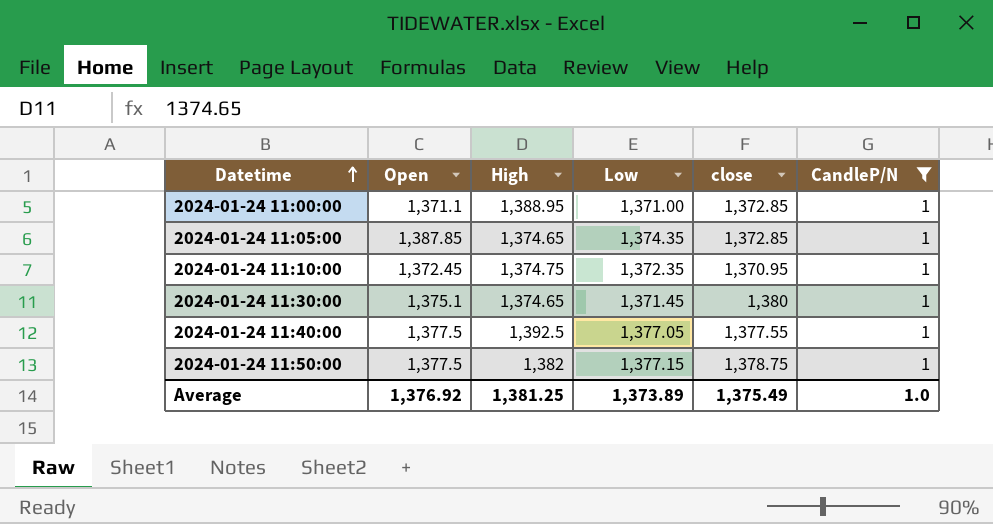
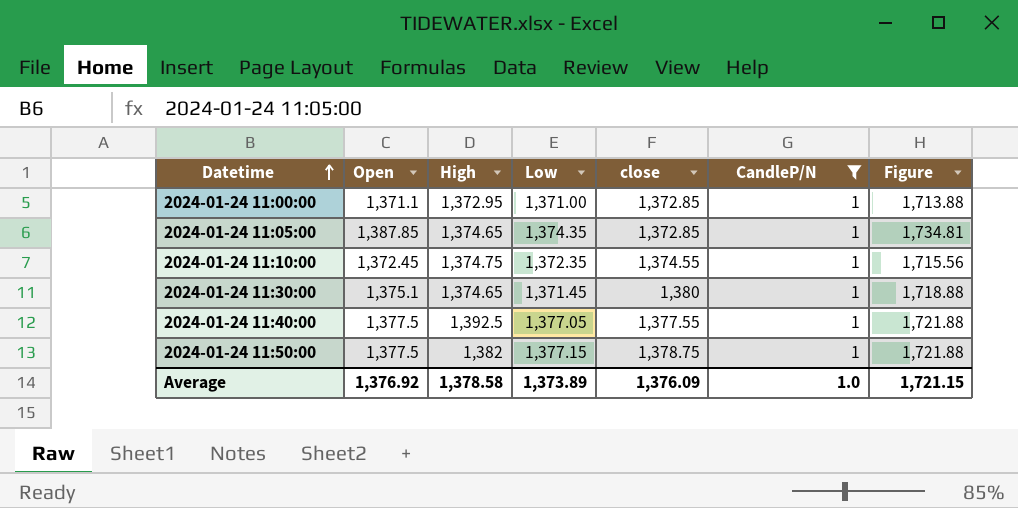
column Figure | formula: none -> [Open] * 1.25
2024-01-24 11:00:00 | High: 1,388.95 -> 1,372.95
2024-01-24 11:10:00 | close: 1,370.95 -> 1,374.55
Average | High: 1,381.25 -> 1,378.58
Average | close: 1,375.49 -> 1,376.09

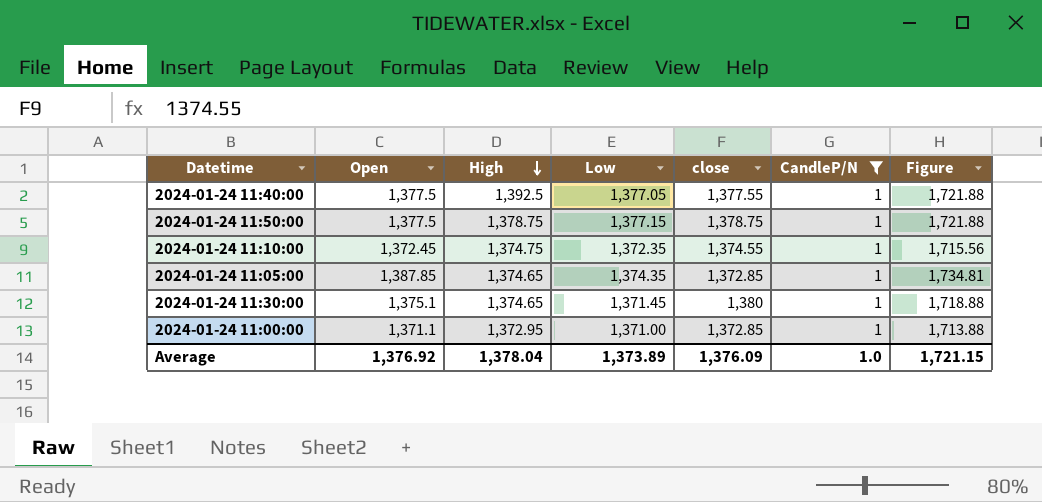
row order: Datetime ascending -> High descending
2024-01-24 11:50:00 | High: 1,382 -> 1,378.75
Average | High: 1,378.58 -> 1,378.04

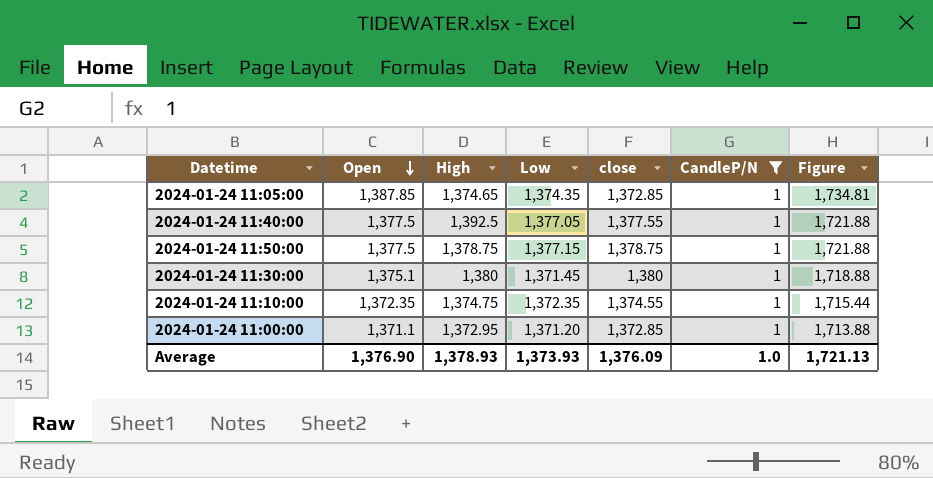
row order: High descending -> Open descending
2024-01-24 11:30:00 | High: 1,374.65 -> 1,380
2024-01-24 11:10:00 | Open: 1,372.45 -> 1,372.35
2024-01-24 11:10:00 | Figure: 1,715.56 -> 1,715.44
2024-01-24 11:00:00 | Low: 1,371.00 -> 1,371.20
Average | Open: 1,376.92 -> 1,376.90
Average | High: 1,378.04 -> 1,378.93
Average | Low: 1,373.89 -> 1,373.93
Average | Figure: 1,721.15 -> 1,721.13

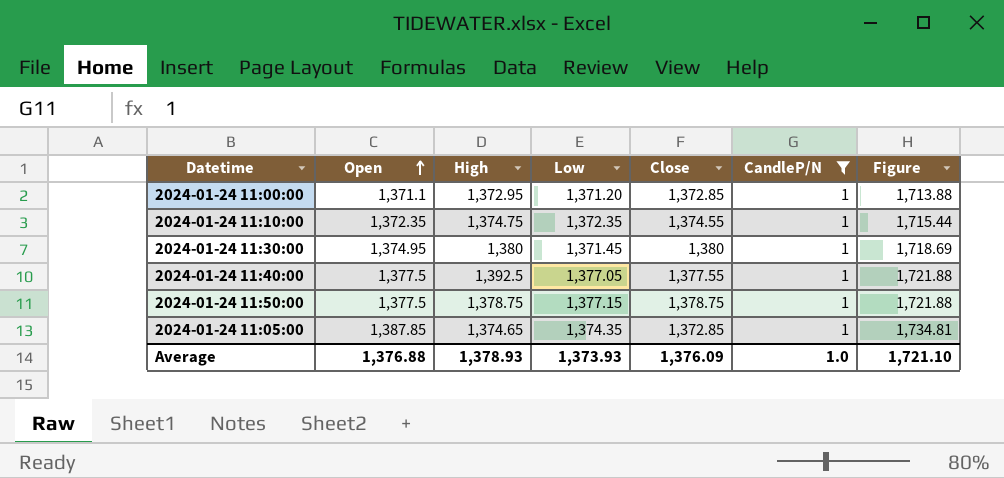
row order: Open descending -> Open ascending
column name: close -> Close
2024-01-24 11:30:00 | Open: 1,375.1 -> 1,374.95
2024-01-24 11:30:00 | Figure: 1,718.88 -> 1,718.69
Average | Open: 1,376.90 -> 1,376.88
Average | Figure: 1,721.13 -> 1,721.10

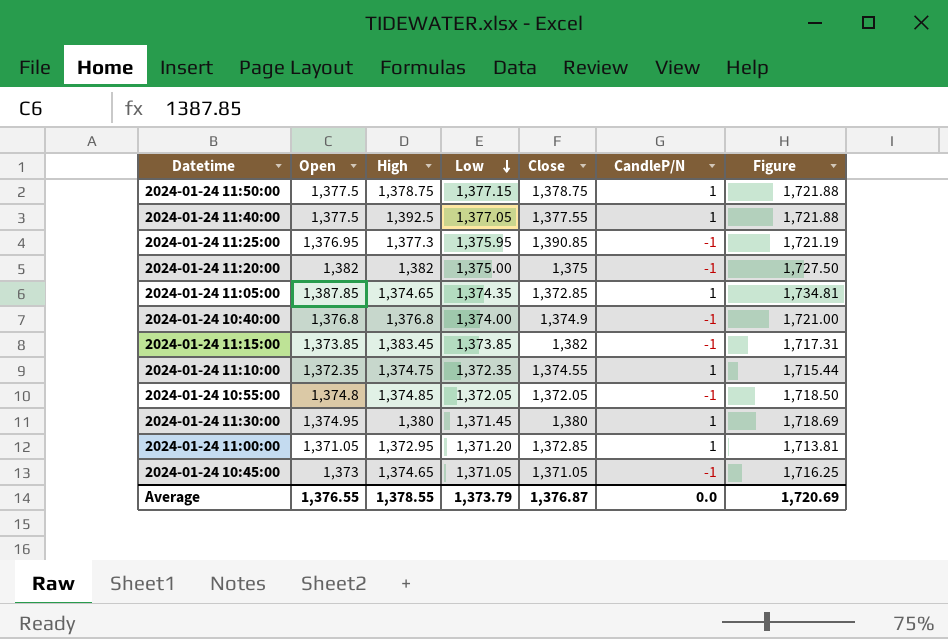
filter: CandleP/N = 1 -> none
row order: Open ascending -> Low descending
2024-01-24 11:00:00 | Open: 1,371.1 -> 1,371.05
2024-01-24 11:00:00 | Figure: 1,713.88 -> 1,713.81
Average | Open: 1,376.88 -> 1,376.55
Average | High: 1,378.93 -> 1,378.55
Average | Low: 1,373.93 -> 1,373.79
Average | Close: 1,376.09 -> 1,376.87
Average | CandleP/N: 1.0 -> 0.0
Average | Figure: 1,721.10 -> 1,720.69

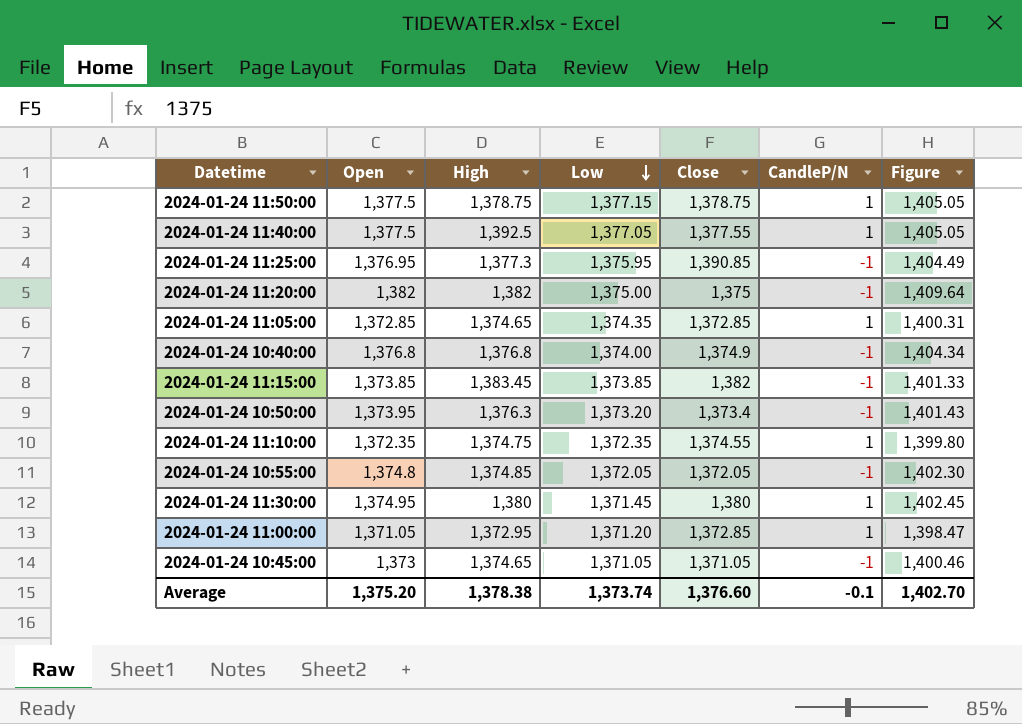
column Figure | formula: [Open] * 1.25 -> [Open] * 1.02
2024-01-24 11:05:00 | Open: 1,387.85 -> 1,372.85
row 2024-01-24 10:50:00: none -> 1,373.95 | 1,376.3 | 1,373.20 | 1,373.4 | -1 | 1,401.43
Average | Open: 1,376.55 -> 1,375.20
Average | High: 1,378.55 -> 1,378.38
Average | Low: 1,373.79 -> 1,373.74
Average | Close: 1,376.87 -> 1,376.60
Average | CandleP/N: 0.0 -> -0.1
Average | Figure: 1,720.69 -> 1,402.70

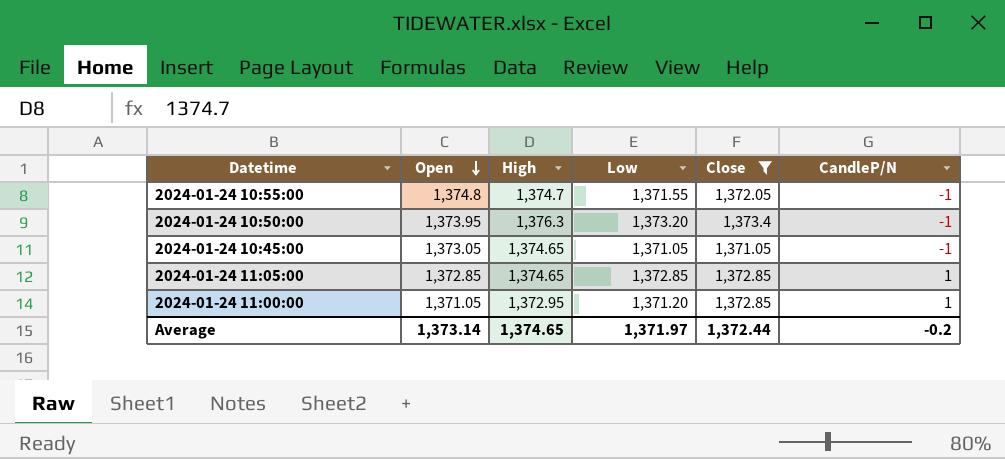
filter: none -> Close <= 1,373.4
row order: Low descending -> Open descending
column Figure | formula: [Open] * 1.02 -> none
2024-01-24 10:55:00 | High: 1,374.85 -> 1,374.7
2024-01-24 10:55:00 | Low: 1,372.05 -> 1,371.55
2024-01-24 10:45:00 | Open: 1,373 -> 1,373.05
2024-01-24 11:05:00 | Low: 1,374.35 -> 1,372.85
Average | Open: 1,375.20 -> 1,373.14
Average | High: 1,378.38 -> 1,374.65
Average | Low: 1,373.74 -> 1,371.97
Average | Close: 1,376.60 -> 1,372.44
Average | CandleP/N: -0.1 -> -0.2

